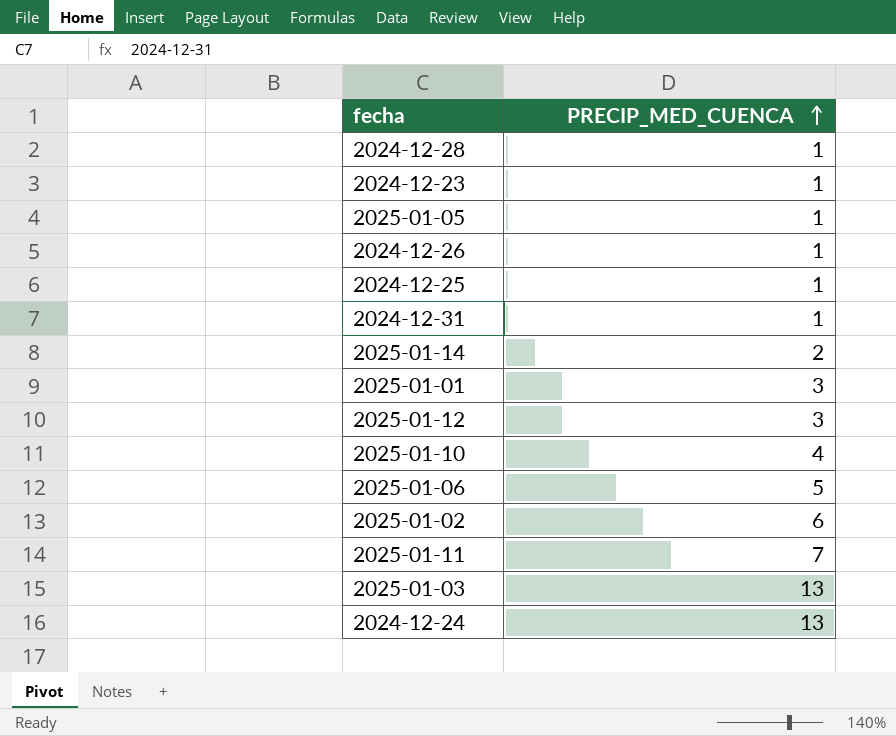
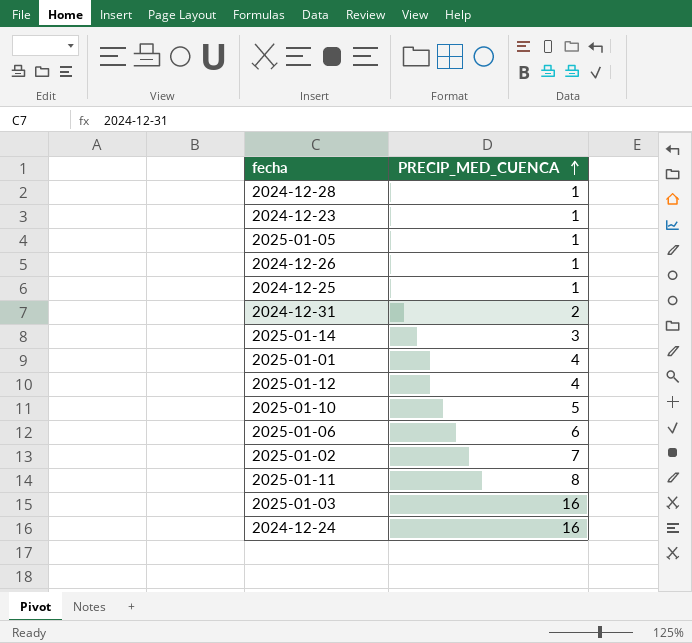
2024-12-31 | PRECIP_MED_CUENCA: 1 -> 2
2025-01-14 | PRECIP_MED_CUENCA: 2 -> 3
2025-01-01 | PRECIP_MED_CUENCA: 3 -> 4
2025-01-12 | PRECIP_MED_CUENCA: 3 -> 4
2025-01-10 | PRECIP_MED_CUENCA: 4 -> 5
2025-01-06 | PRECIP_MED_CUENCA: 5 -> 6
2025-01-02 | PRECIP_MED_CUENCA: 6 -> 7
2025-01-11 | PRECIP_MED_CUENCA: 7 -> 8
2025-01-03 | PRECIP_MED_CUENCA: 13 -> 16
2024-12-24 | PRECIP_MED_CUENCA: 13 -> 16

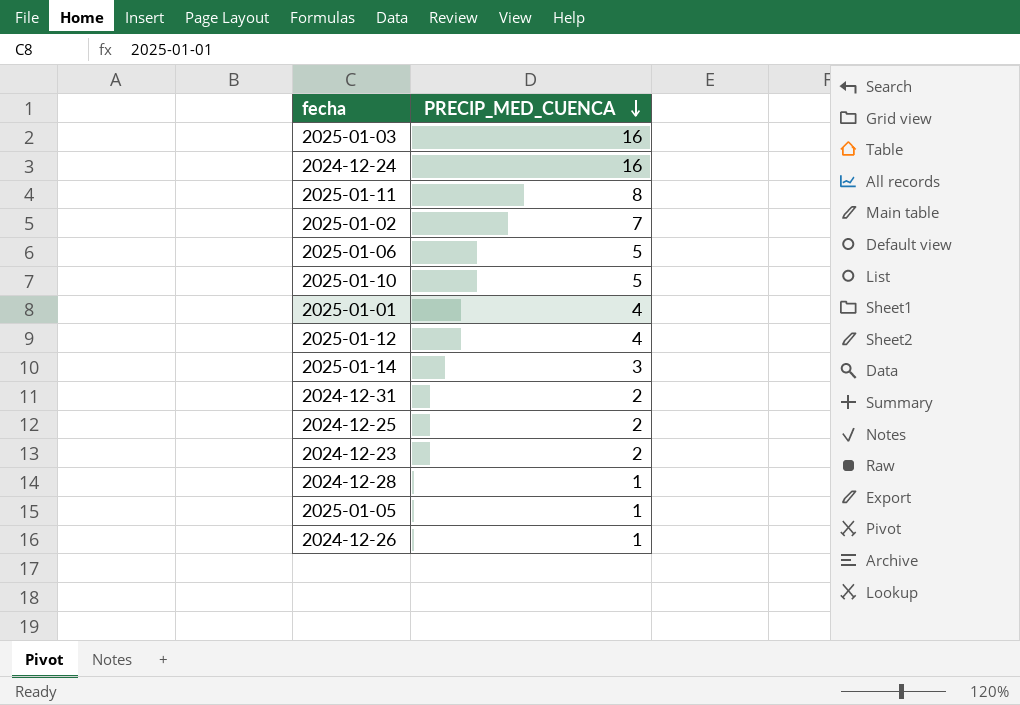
row order: PRECIP_MED_CUENCA ascending -> PRECIP_MED_CUENCA descending
2025-01-06 | PRECIP_MED_CUENCA: 6 -> 5
2024-12-25 | PRECIP_MED_CUENCA: 1 -> 2
2024-12-23 | PRECIP_MED_CUENCA: 1 -> 2

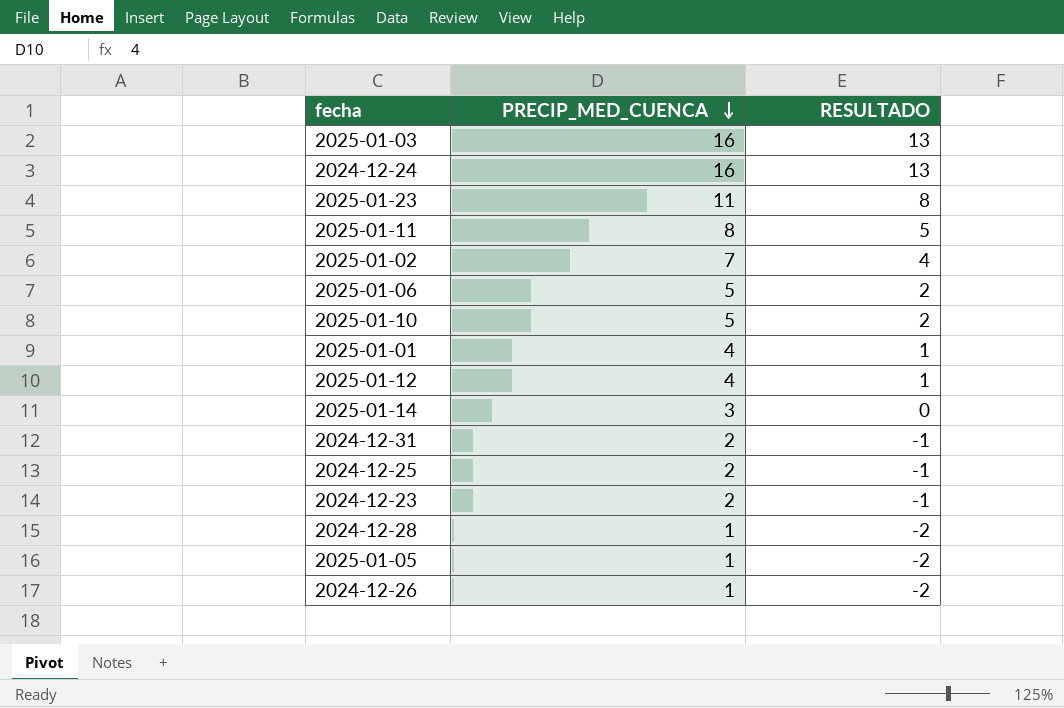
column RESULTADO | formula: none -> [PRECIP_MED_CUENCA] - 3
row 2025-01-23: none -> 11 | 8

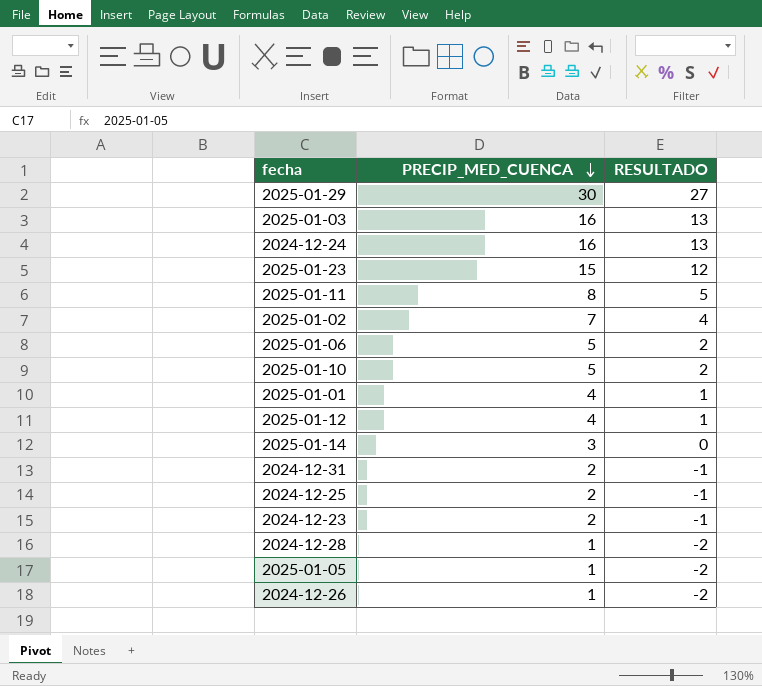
row 2025-01-29: none -> 30 | 27
2025-01-23 | PRECIP_MED_CUENCA: 11 -> 15
2025-01-23 | RESULTADO: 8 -> 12

